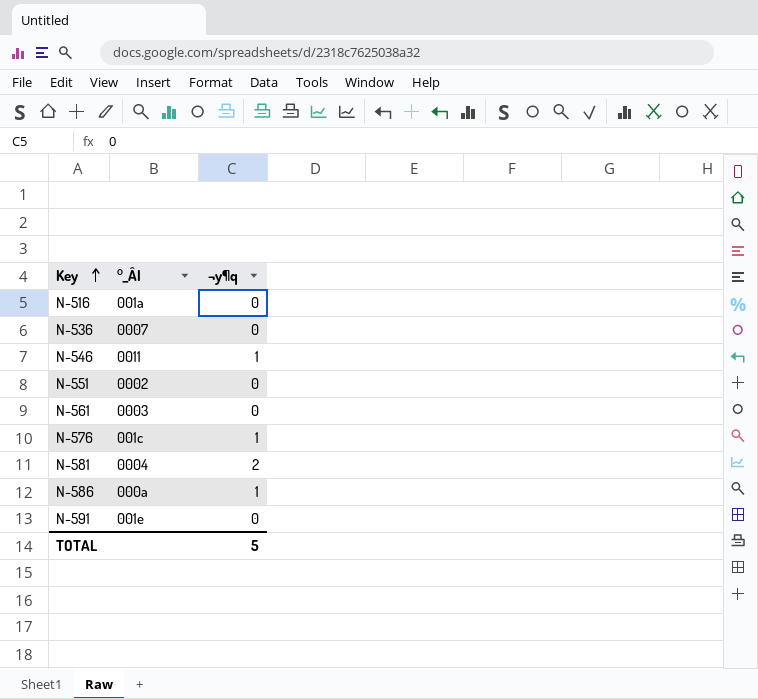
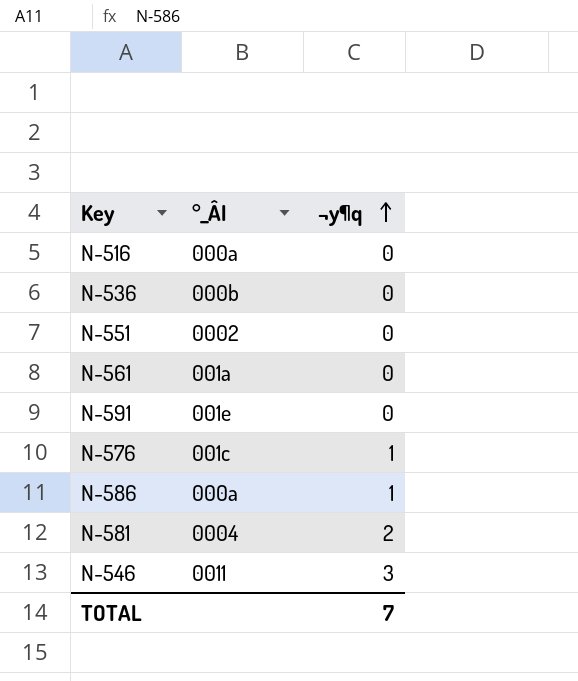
row order: Key ascending -> ¬y¶q ascending
N-516 | °_ÂI: 001a -> 000a
N-536 | °_ÂI: 0007 -> 000b
N-561 | °_ÂI: 0003 -> 001a
N-546 | ¬y¶q: 1 -> 3
TOTAL | ¬y¶q: 5 -> 7

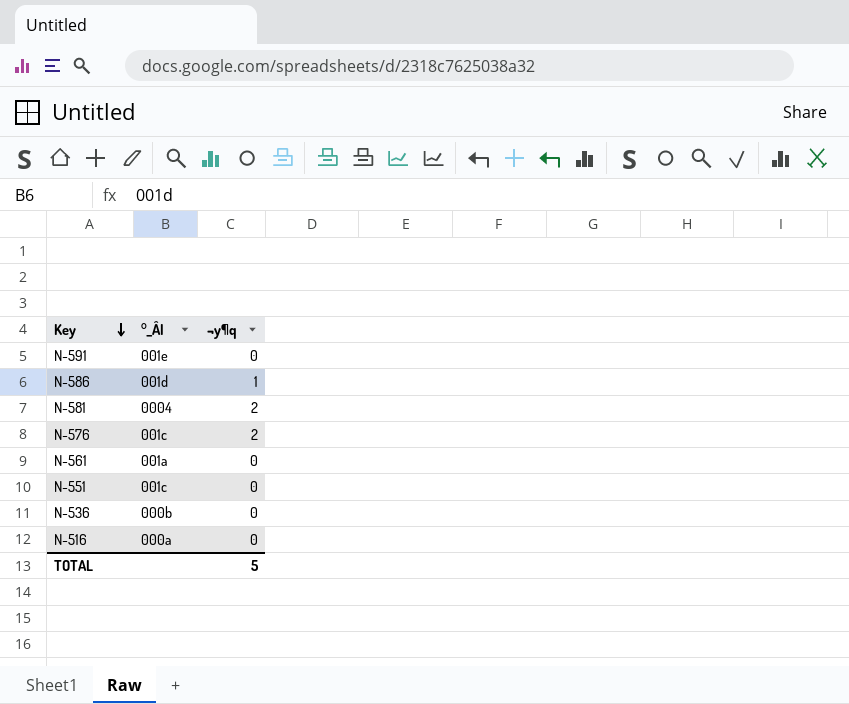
row order: ¬y¶q ascending -> Key descending
row N-546: 0011 | 3 -> none
N-586 | °_ÂI: 000a -> 001d
N-576 | ¬y¶q: 1 -> 2
N-551 | °_ÂI: 0002 -> 001c
TOTAL | ¬y¶q: 7 -> 5

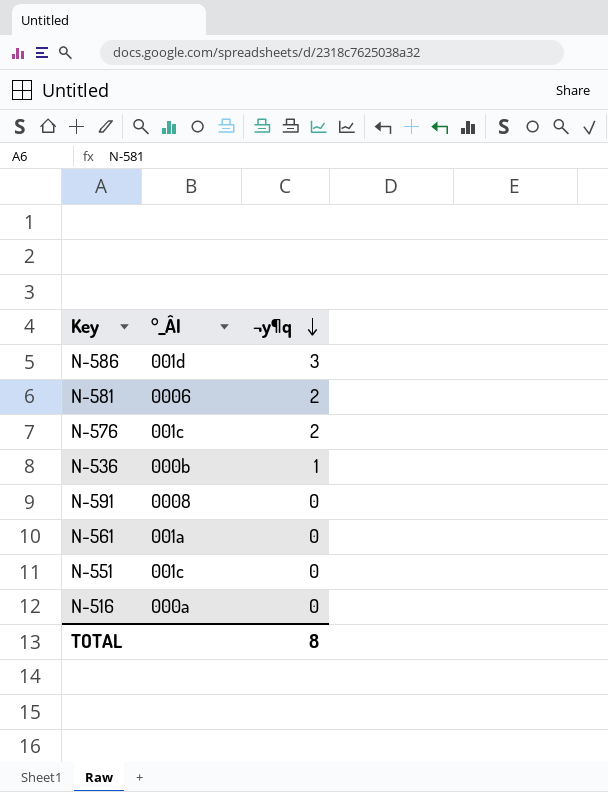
row order: Key descending -> ¬y¶q descending
N-586 | ¬y¶q: 1 -> 3
N-581 | °_ÂI: 0004 -> 0006
N-536 | ¬y¶q: 0 -> 1
N-591 | °_ÂI: 001e -> 0008
TOTAL | ¬y¶q: 5 -> 8

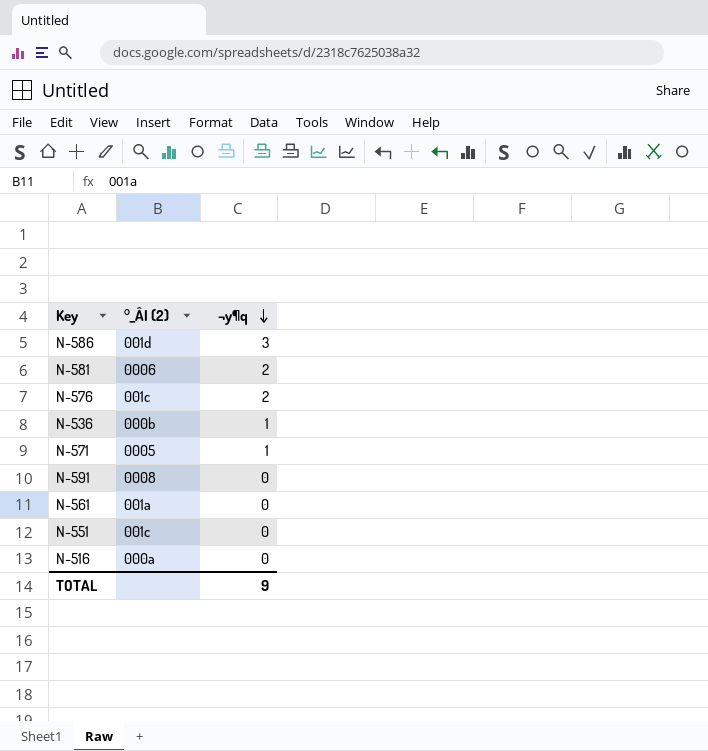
column name: °_ÂI -> °_ÂI (2)
row N-571: none -> 0005 | 1
TOTAL | ¬y¶q: 8 -> 9

